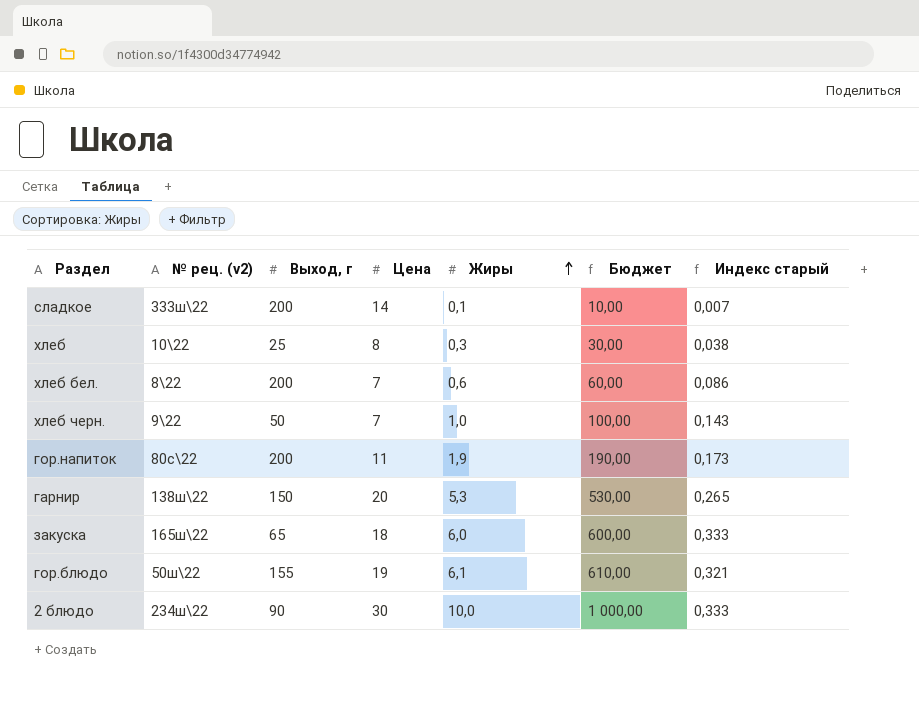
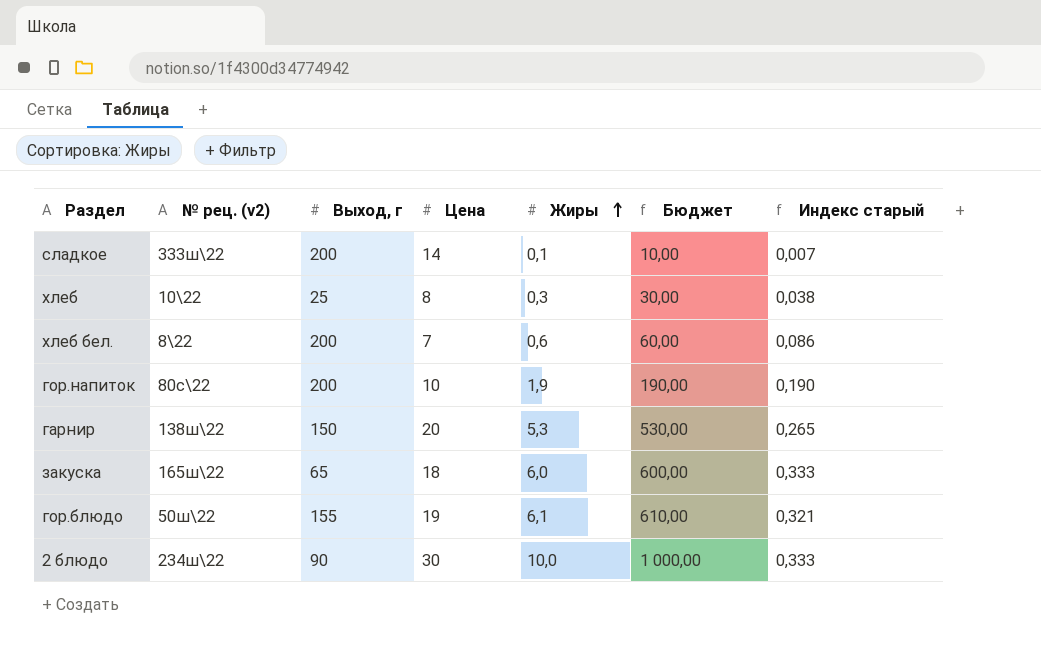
row хлеб черн.: 9\22 | 50 | 7 | 1,0 | 100,00 | 0,143 -> none
гор.напиток | Цена: 11 -> 10
гор.напиток | Индекс старый: 0,173 -> 0,190

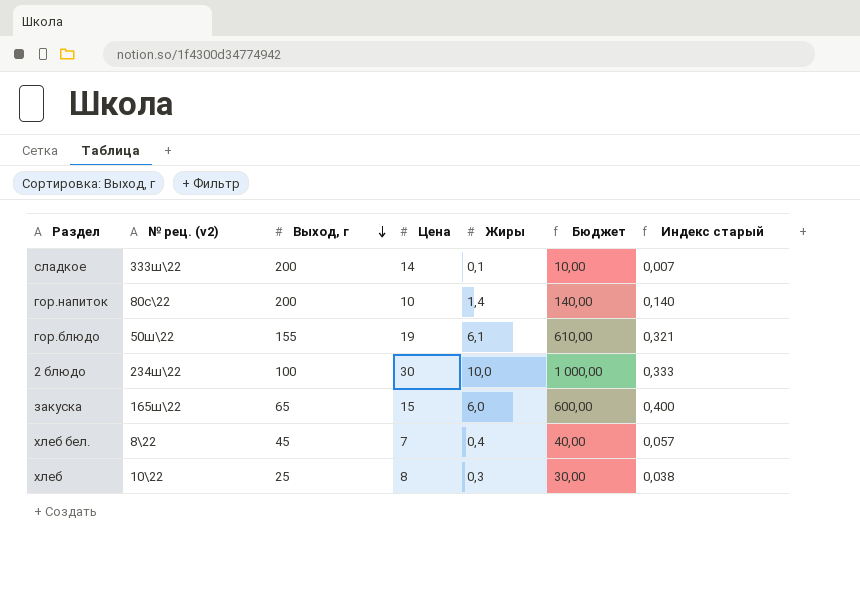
row order: Жиры ascending -> Выход, г descending
row гарнир: 138ш\22 | 150 | 20 | 5,3 | 530,00 | 0,265 -> none
гор.напиток | Жиры: 1,9 -> 1,4
гор.напиток | Бюджет: 190,00 -> 140,00
гор.напиток | Индекс старый: 0,190 -> 0,140
2 блюдо | Выход, г: 90 -> 100
закуска | Цена: 18 -> 15
закуска | Индекс старый: 0,333 -> 0,400
хлеб бел. | Выход, г: 200 -> 45
хлеб бел. | Жиры: 0,6 -> 0,4
хлеб бел. | Бюджет: 60,00 -> 40,00
хлеб бел. | Индекс старый: 0,086 -> 0,057

